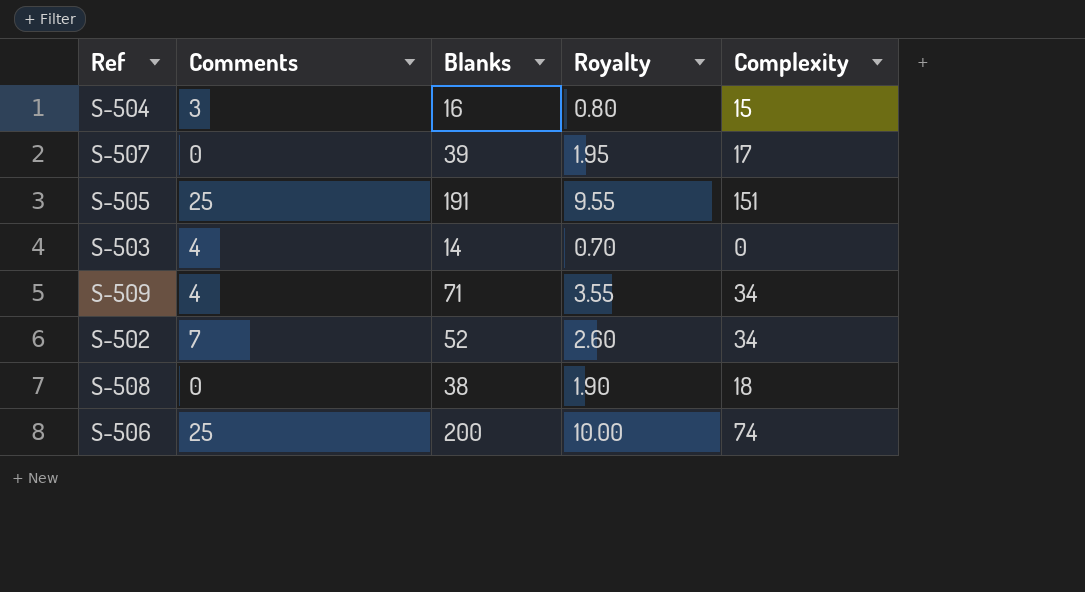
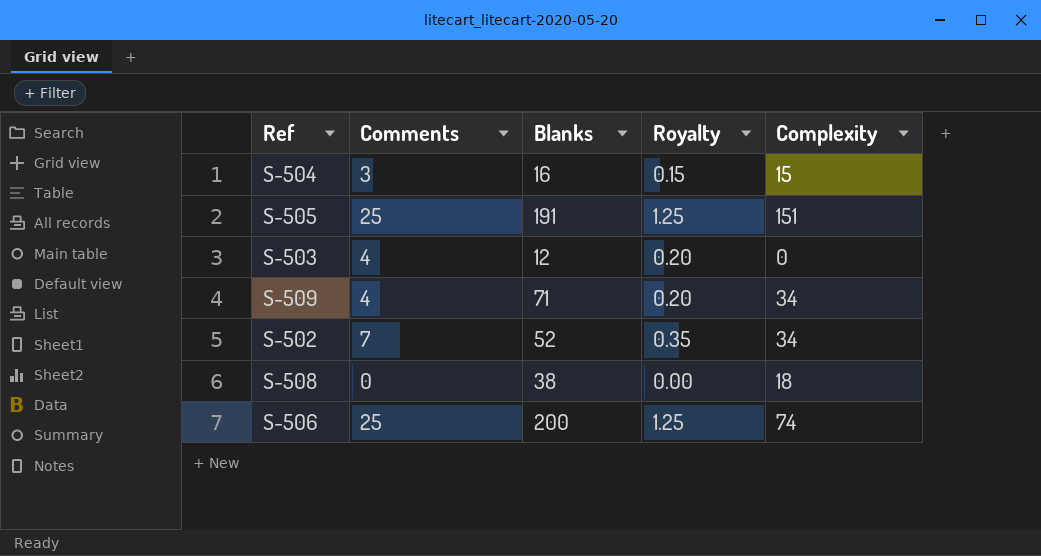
column Royalty | formula: [Blanks] * 0.05 -> [Comments] * 0.05
row S-507: 0 | 39 | 1.95 | 17 -> none
S-503 | Blanks: 14 -> 12

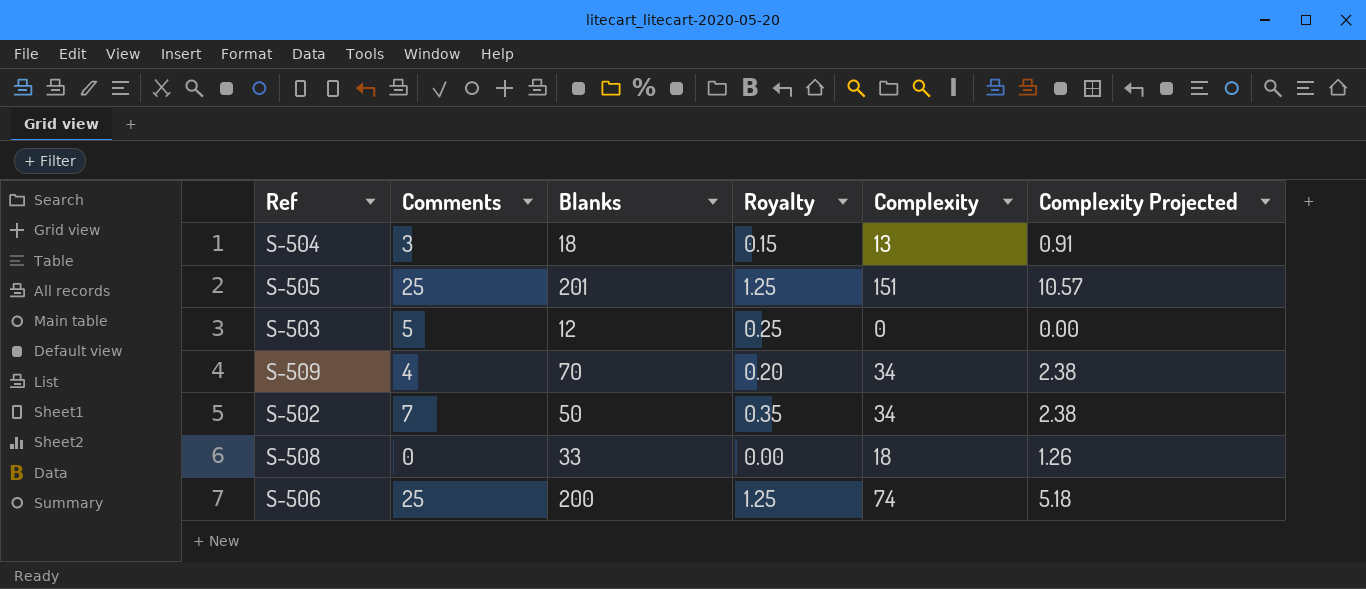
column Complexity Projected | formula: none -> [Complexity] * 0.07
S-504 | Blanks: 16 -> 18
S-504 | Complexity: 15 -> 13
S-505 | Blanks: 191 -> 201
S-503 | Comments: 4 -> 5
S-503 | Royalty: 0.20 -> 0.25
S-509 | Blanks: 71 -> 70
S-502 | Blanks: 52 -> 50
S-508 | Blanks: 38 -> 33

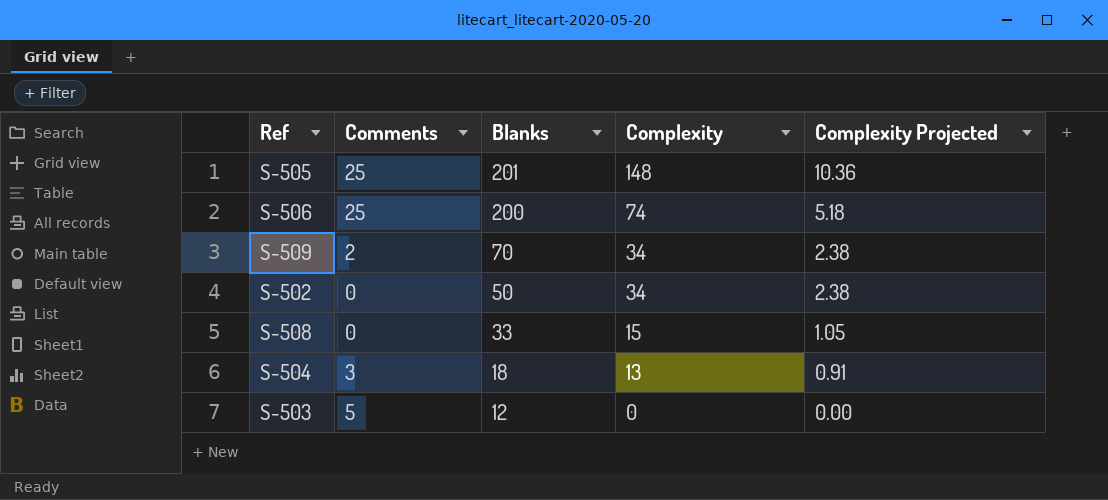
row order: none -> Blanks descending
column Royalty | formula: [Comments] * 0.05 -> none
S-505 | Complexity: 151 -> 148
S-505 | Complexity Projected: 10.57 -> 10.36
S-509 | Comments: 4 -> 2
S-502 | Comments: 7 -> 0
S-508 | Complexity: 18 -> 15
S-508 | Complexity Projected: 1.26 -> 1.05

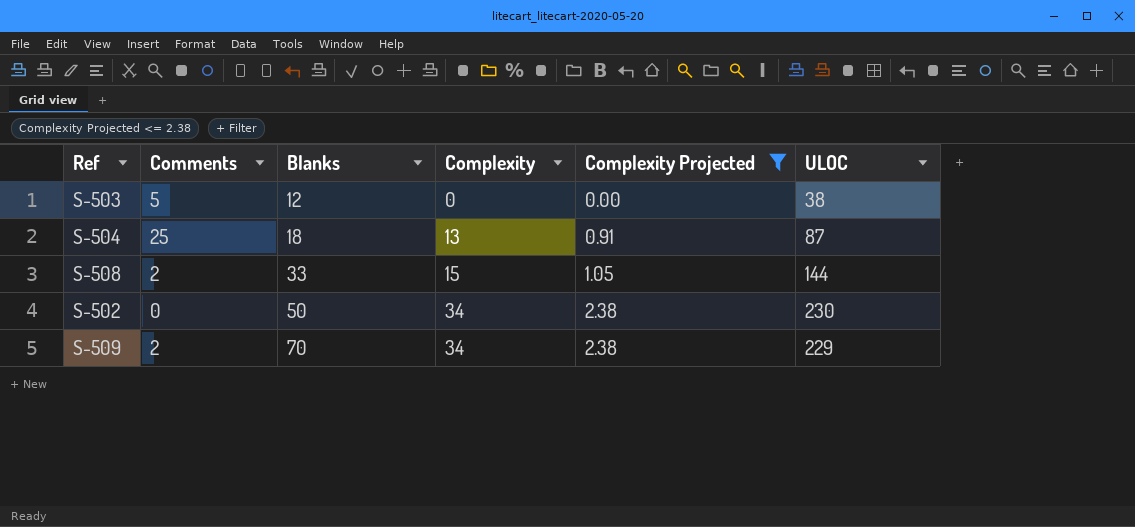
filter: none -> Complexity Projected <= 2.38
row order: Blanks descending -> Blanks ascending
column ULOC | position: none -> 6
S-504 | Comments: 3 -> 25
S-508 | Comments: 0 -> 2

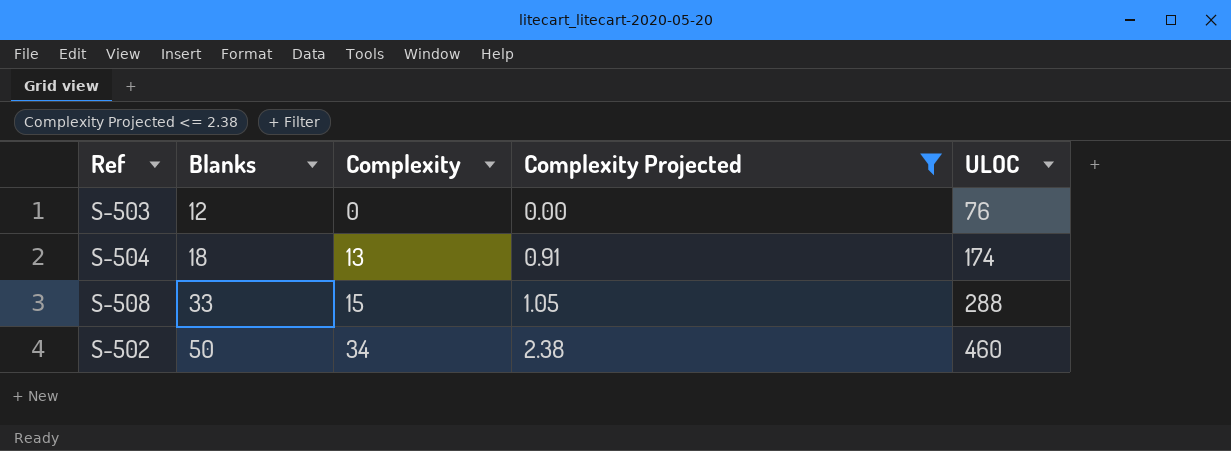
column Comments | position: 2 -> none
row S-509: 2 | 70 | 34 | 2.38 | 229 -> none
S-503 | ULOC: 38 -> 76
S-504 | ULOC: 87 -> 174
S-508 | ULOC: 144 -> 288
S-502 | ULOC: 230 -> 460

